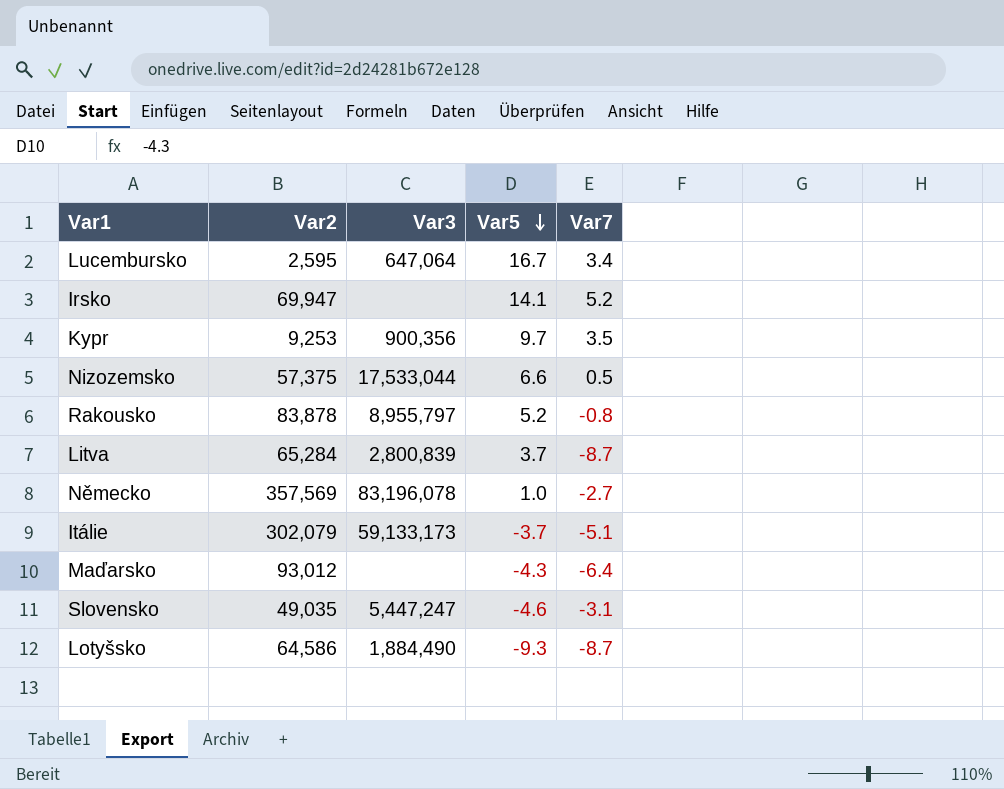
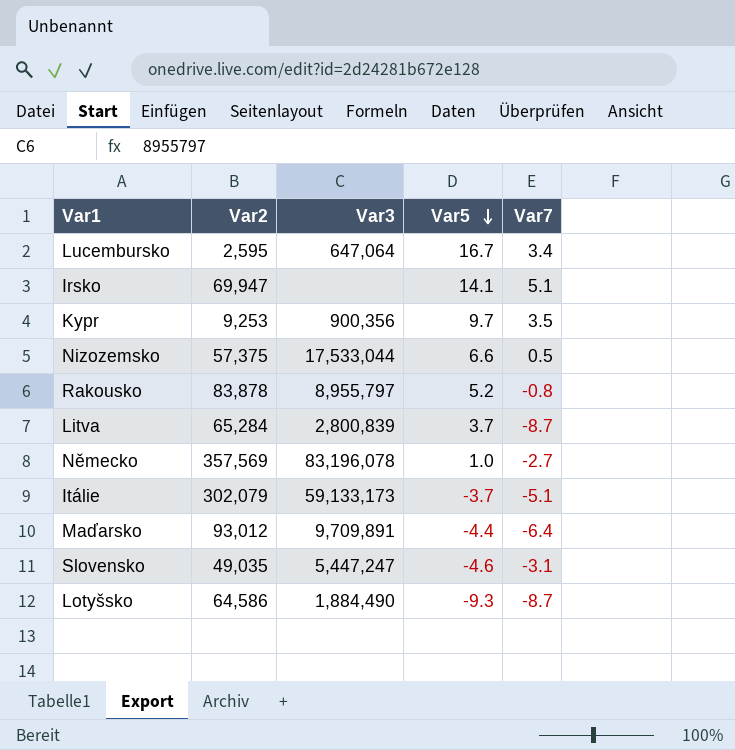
Irsko | Var7: 5.2 -> 5.1
Maďarsko | Var3: none -> 9,709,891
Maďarsko | Var5: -4.3 -> -4.4

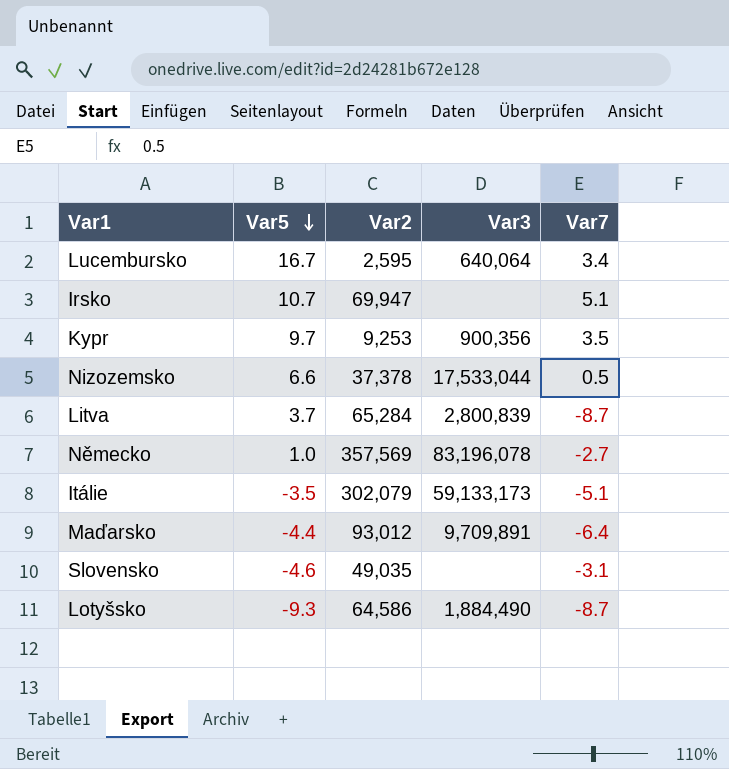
column Var5 | position: 4 -> 2
row Rakousko: 83,878 | 8,955,797 | 5.2 | -0.8 -> none
Lucembursko | Var3: 647,064 -> 640,064
Irsko | Var5: 14.1 -> 10.7
Nizozemsko | Var2: 57,375 -> 37,378
Itálie | Var5: -3.7 -> -3.5
Slovensko | Var3: 5,447,247 -> none

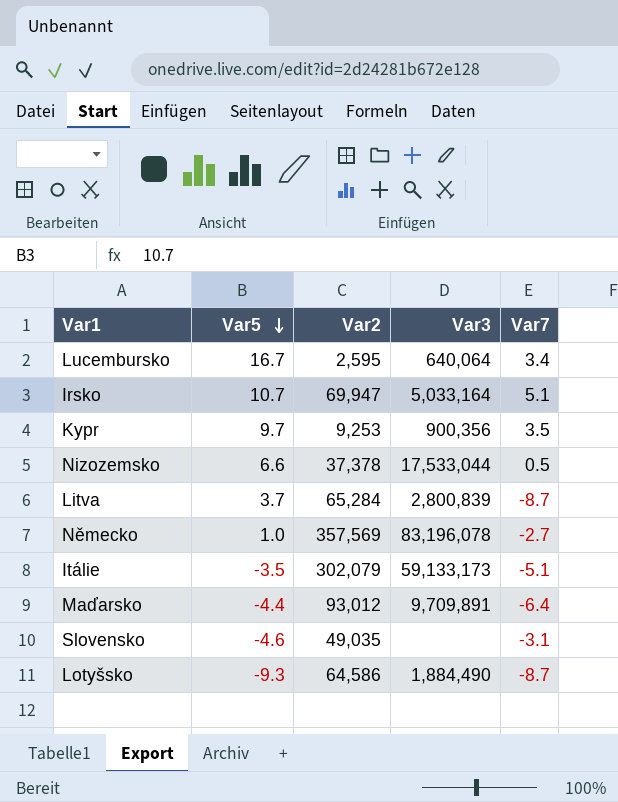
Irsko | Var3: none -> 5,033,164

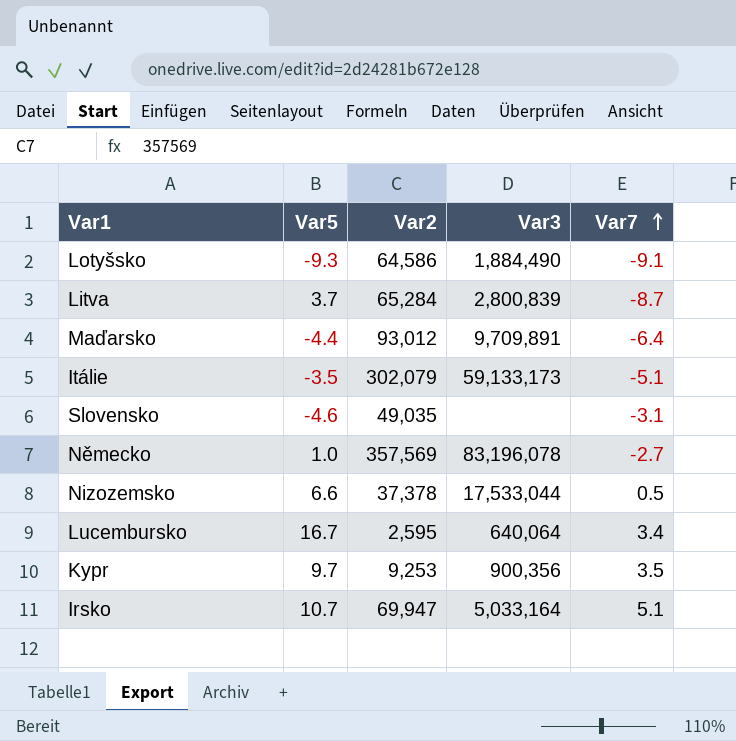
row order: Var5 descending -> Var7 ascending
Lotyšsko | Var7: -8.7 -> -9.1

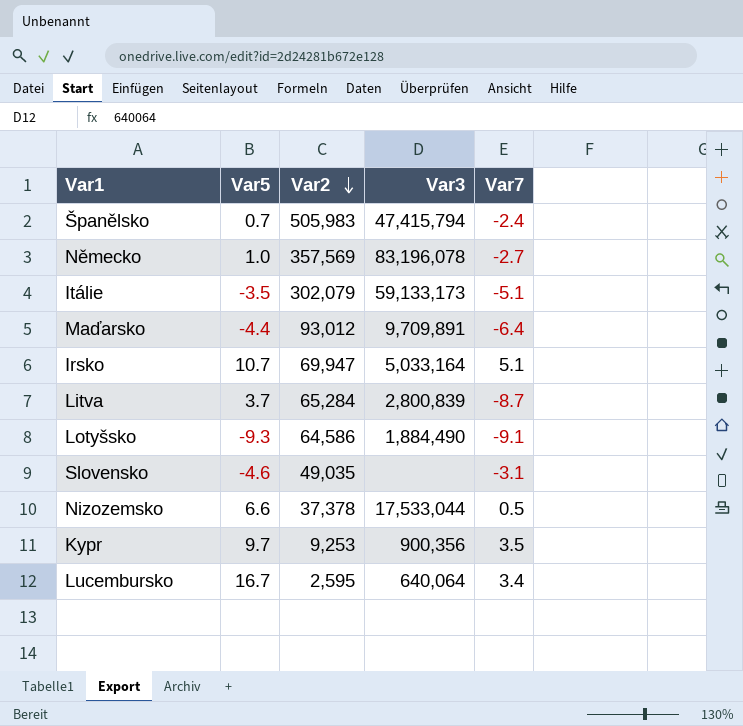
row order: Var7 ascending -> Var2 descending
row Španělsko: none -> 0.7 | 505,983 | 47,415,794 | -2.4

